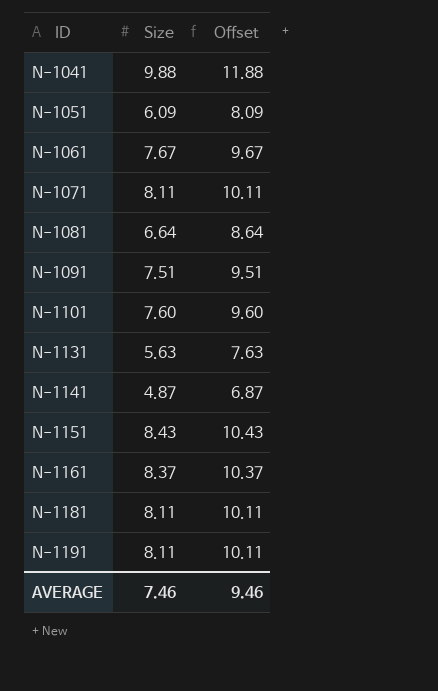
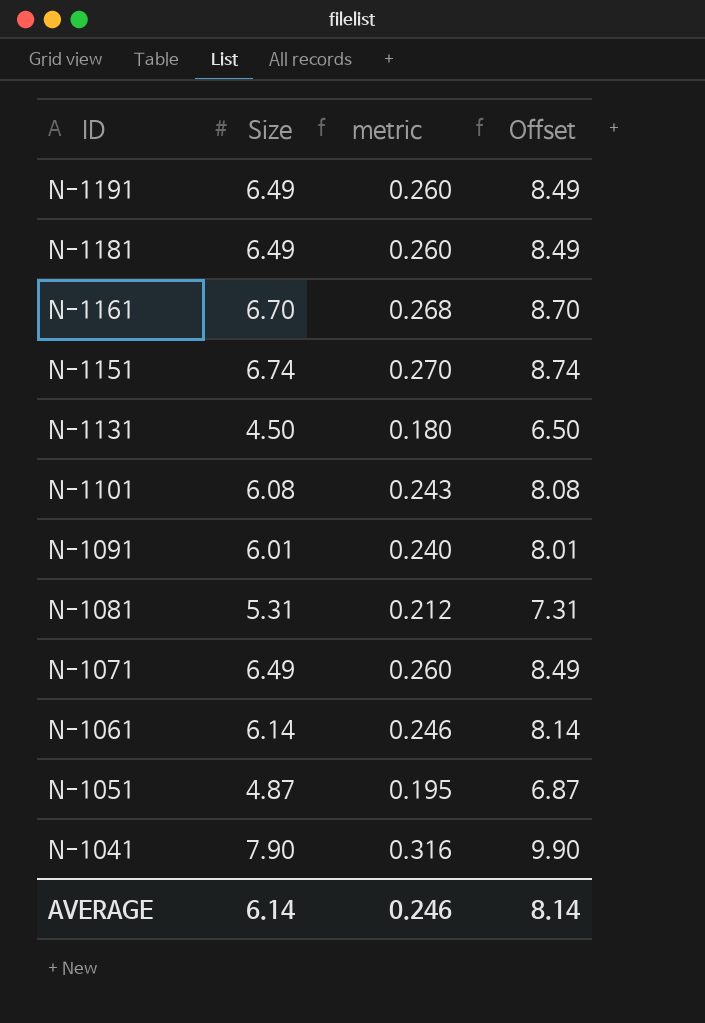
row order: ID ascending -> ID descending
column metric | formula: none -> [Size] * 0.04
row N-1141: 4.87 | 6.87 -> none
N-1191 | Size: 8.11 -> 6.49
N-1191 | Offset: 10.11 -> 8.49
N-1181 | Size: 8.11 -> 6.49
N-1181 | Offset: 10.11 -> 8.49
N-1161 | Size: 8.37 -> 6.70
N-1161 | Offset: 10.37 -> 8.70
N-1151 | Size: 8.43 -> 6.74
N-1151 | Offset: 10.43 -> 8.74
N-1131 | Size: 5.63 -> 4.50
N-1131 | Offset: 7.63 -> 6.50
N-1101 | Size: 7.60 -> 6.08
N-1101 | Offset: 9.60 -> 8.08
N-1091 | Size: 7.51 -> 6.01
N-1091 | Offset: 9.51 -> 8.01
N-1081 | Size: 6.64 -> 5.31
N-1081 | Offset: 8.64 -> 7.31
N-1071 | Size: 8.11 -> 6.49
N-1071 | Offset: 10.11 -> 8.49
N-1061 | Size: 7.67 -> 6.14
N-1061 | Offset: 9.67 -> 8.14
N-1051 | Size: 6.09 -> 4.87
N-1051 | Offset: 8.09 -> 6.87
N-1041 | Size: 9.88 -> 7.90
N-1041 | Offset: 11.88 -> 9.90
AVERAGE | Size: 7.46 -> 6.14
AVERAGE | Offset: 9.46 -> 8.14

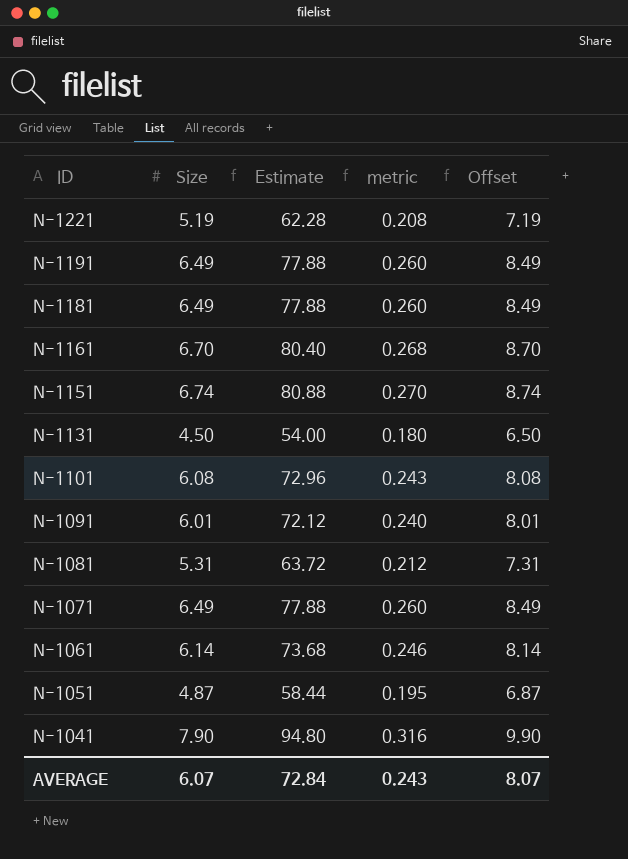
column Estimate | formula: none -> [Size] * 12
row N-1221: none -> 5.19 | 62.28 | 0.208 | 7.19
AVERAGE | Size: 6.14 -> 6.07
AVERAGE | metric: 0.246 -> 0.243
AVERAGE | Offset: 8.14 -> 8.07

